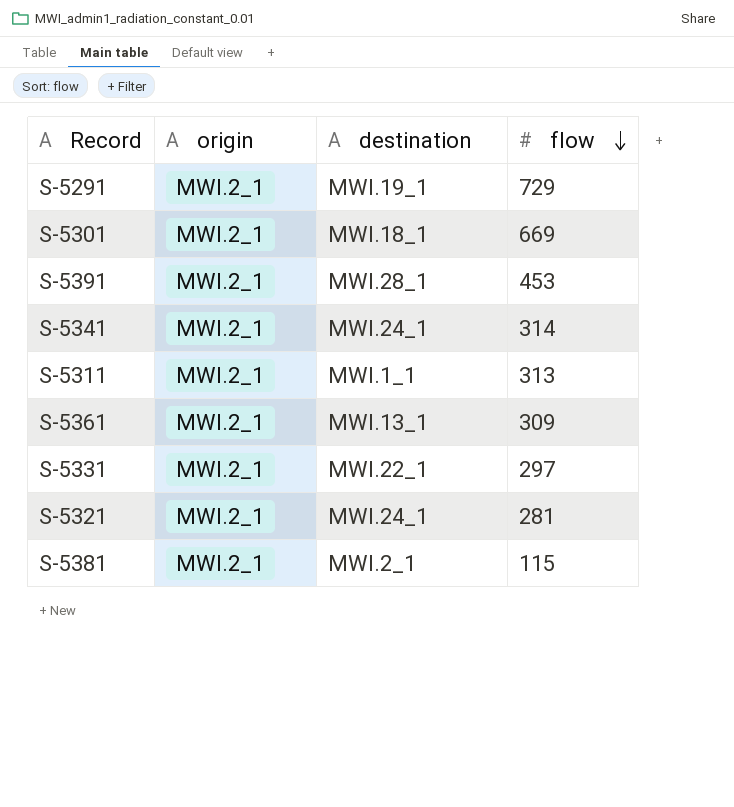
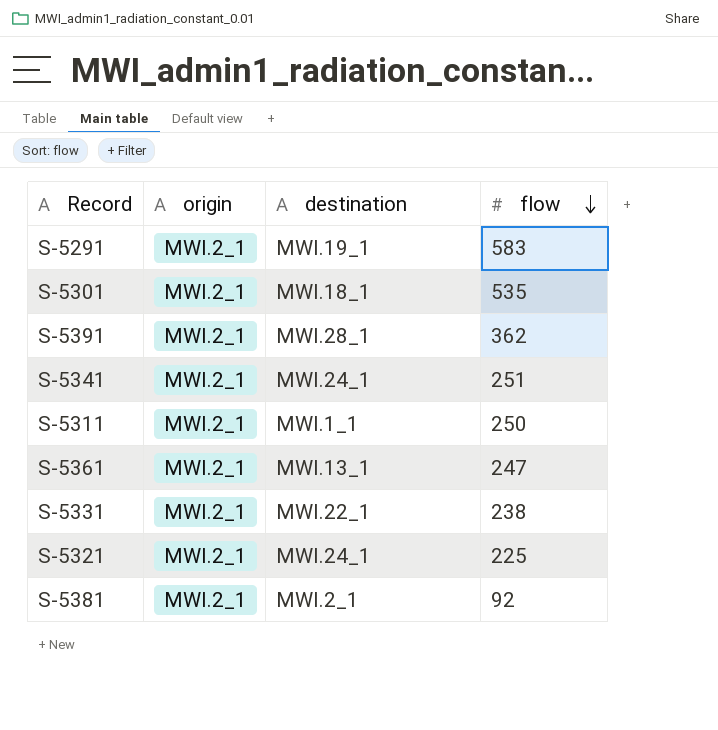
S-5291 | flow: 729 -> 583
S-5301 | flow: 669 -> 535
S-5391 | flow: 453 -> 362
S-5341 | flow: 314 -> 251
S-5311 | flow: 313 -> 250
S-5361 | flow: 309 -> 247
S-5331 | flow: 297 -> 238
S-5321 | flow: 281 -> 225
S-5381 | flow: 115 -> 92

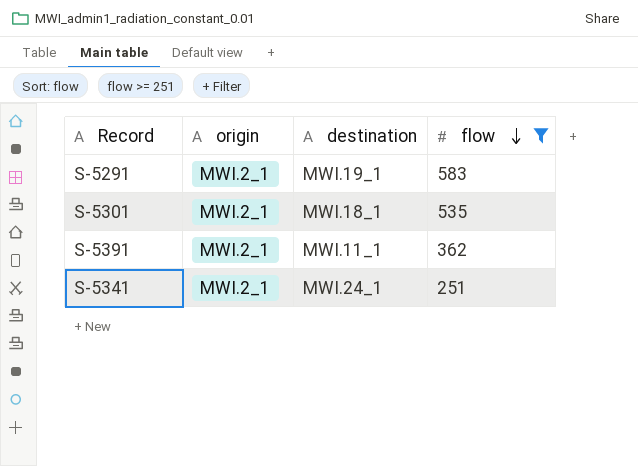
filter: none -> flow >= 251
S-5391 | destination: MWI.28_1 -> MWI.11_1

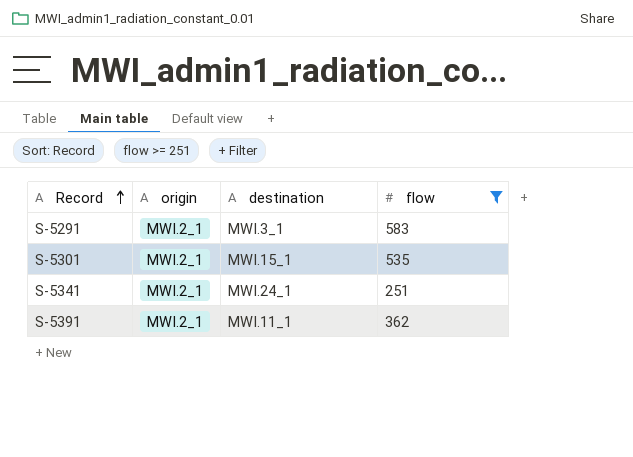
row order: flow descending -> Record ascending
S-5291 | destination: MWI.19_1 -> MWI.3_1
S-5301 | destination: MWI.18_1 -> MWI.15_1

